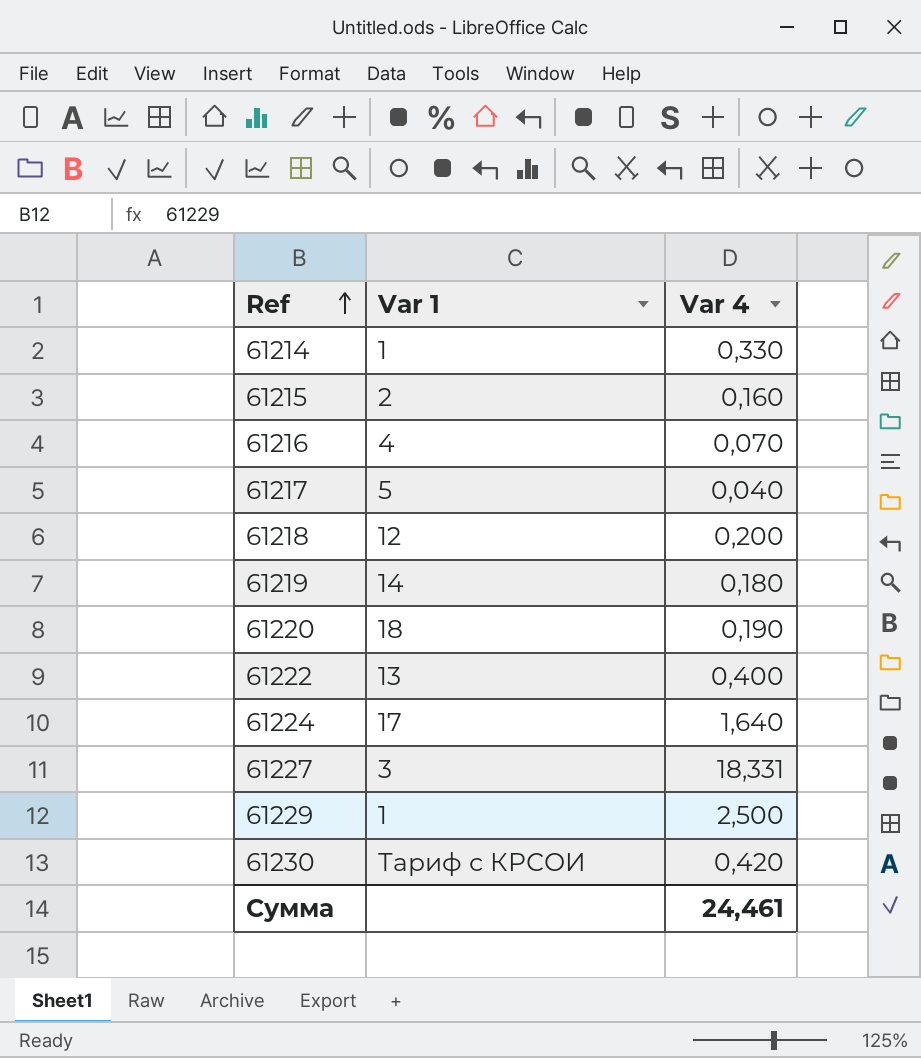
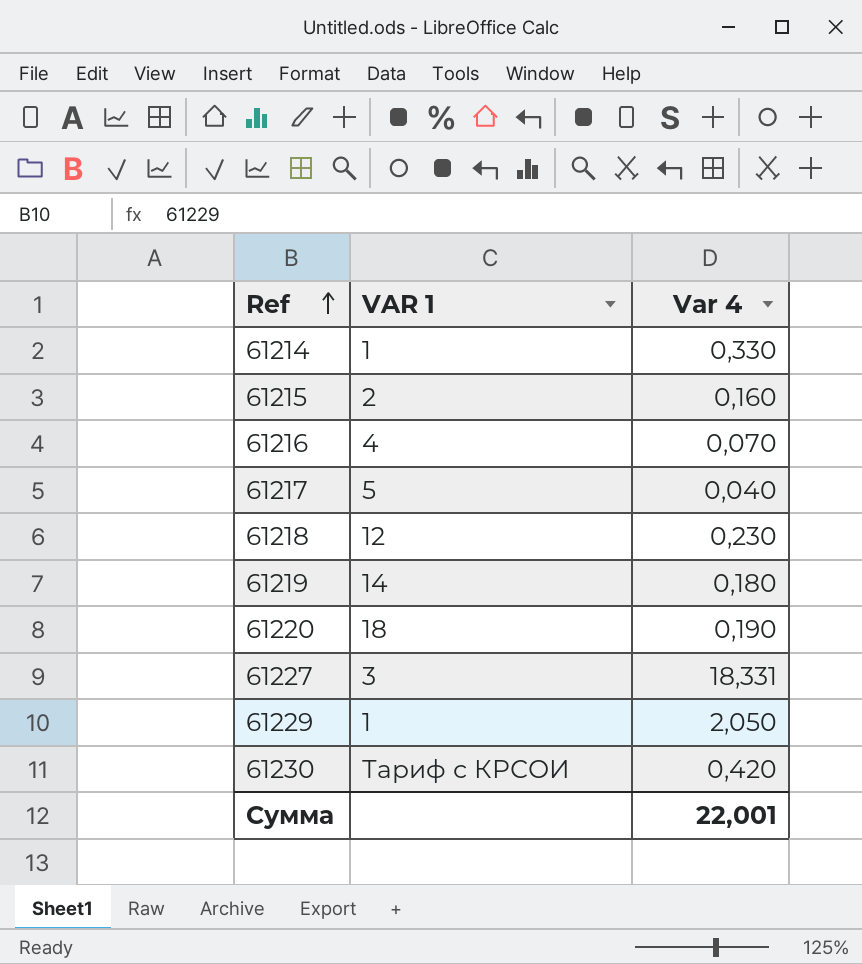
column name: Var 1 -> VAR 1
row 61222: 13 | 0,400 -> none
row 61224: 17 | 1,640 -> none
61218 | Var 4: 0,200 -> 0,230
61229 | Var 4: 2,500 -> 2,050
Сумма | Var 4: 24,461 -> 22,001

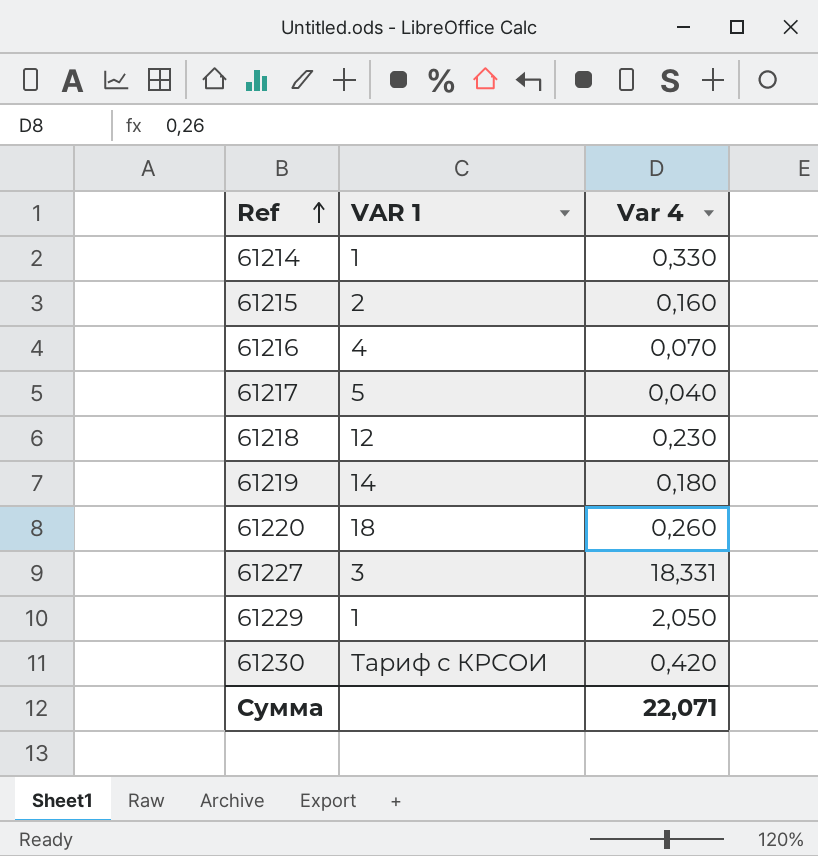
61220 | Var 4: 0,190 -> 0,260
Сумма | Var 4: 22,001 -> 22,071

